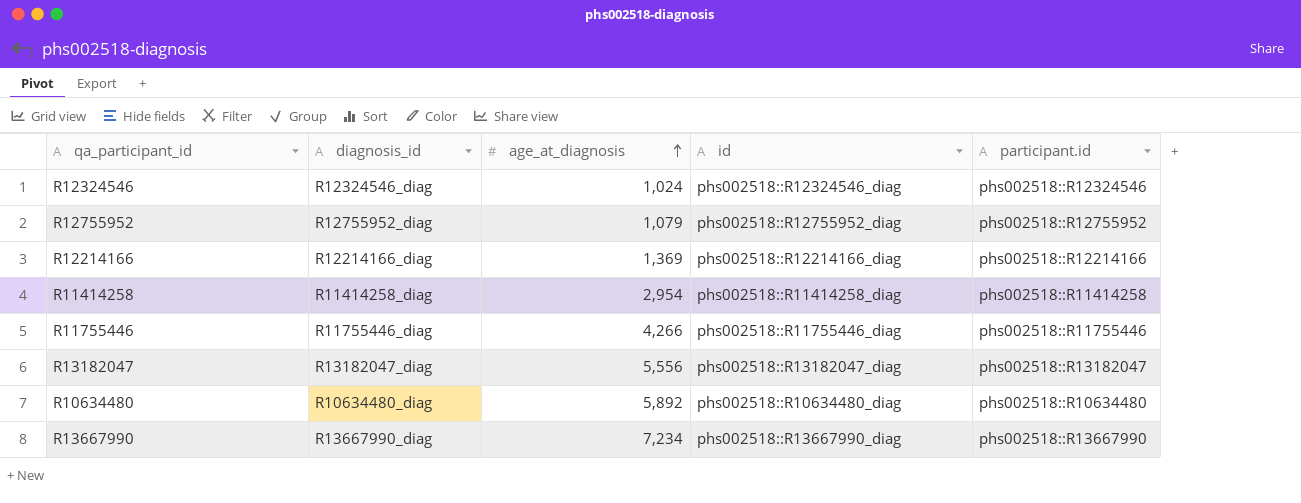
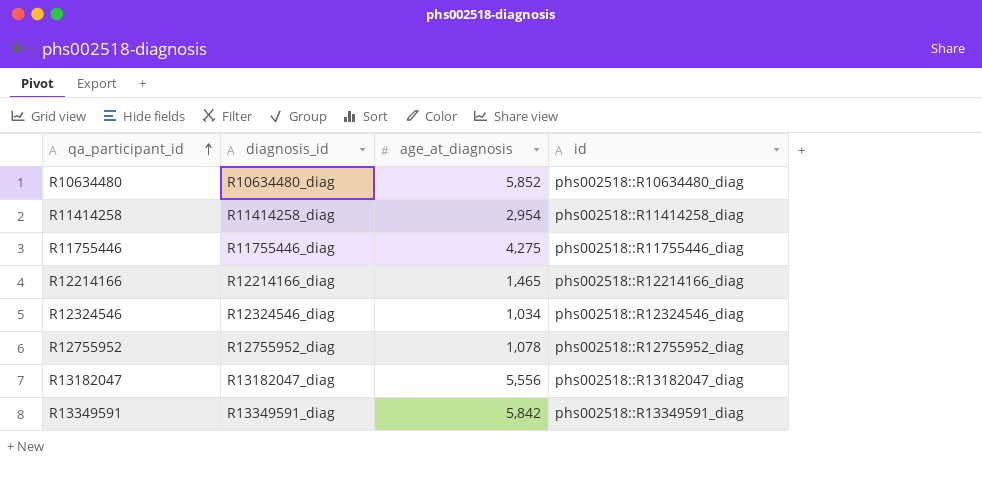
row order: age_at_diagnosis ascending -> qa_participant_id ascending
column participant.id | position: 5 -> none
row R13667990: R13667990_diag | 7,234 | phs002518::R13667990_diag | phs002518::R13667990 -> none
R10634480 | age_at_diagnosis: 5,892 -> 5,852
R11755446 | age_at_diagnosis: 4,266 -> 4,275
R12214166 | age_at_diagnosis: 1,369 -> 1,465
R12324546 | age_at_diagnosis: 1,024 -> 1,034
R12755952 | age_at_diagnosis: 1,079 -> 1,078
row R13349591: none -> R13349591_diag | 5,842 | phs002518::R13349591_diag

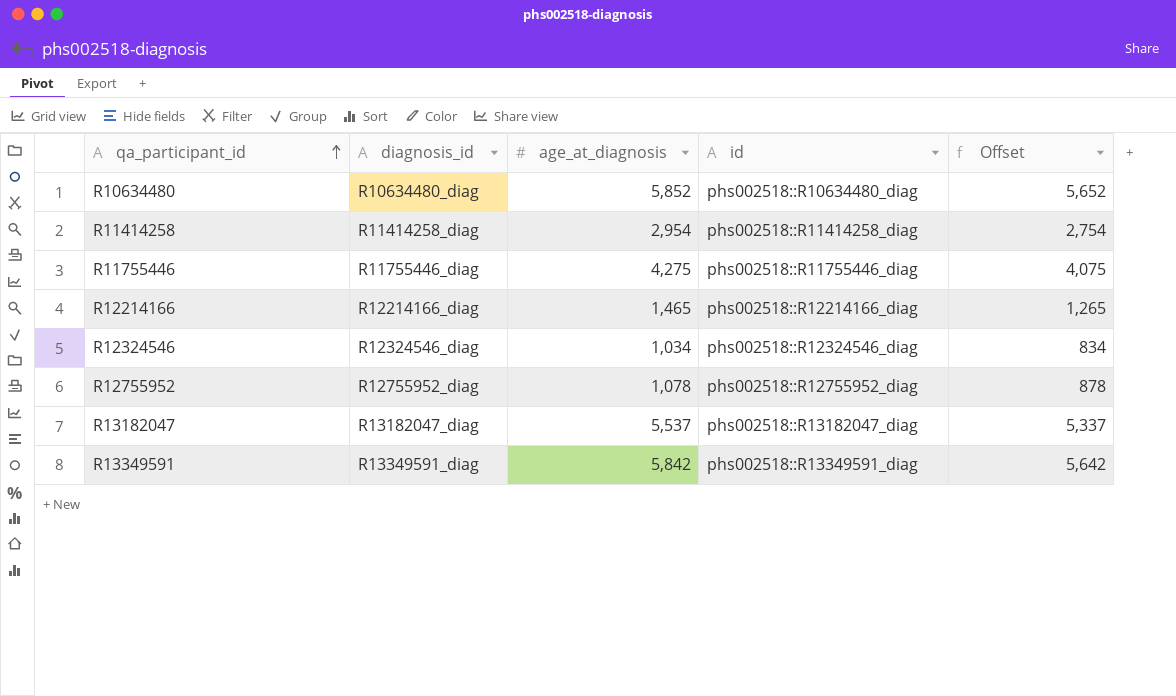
column Offset | formula: none -> [age_at_diagnosis] - 200
R13182047 | age_at_diagnosis: 5,556 -> 5,537

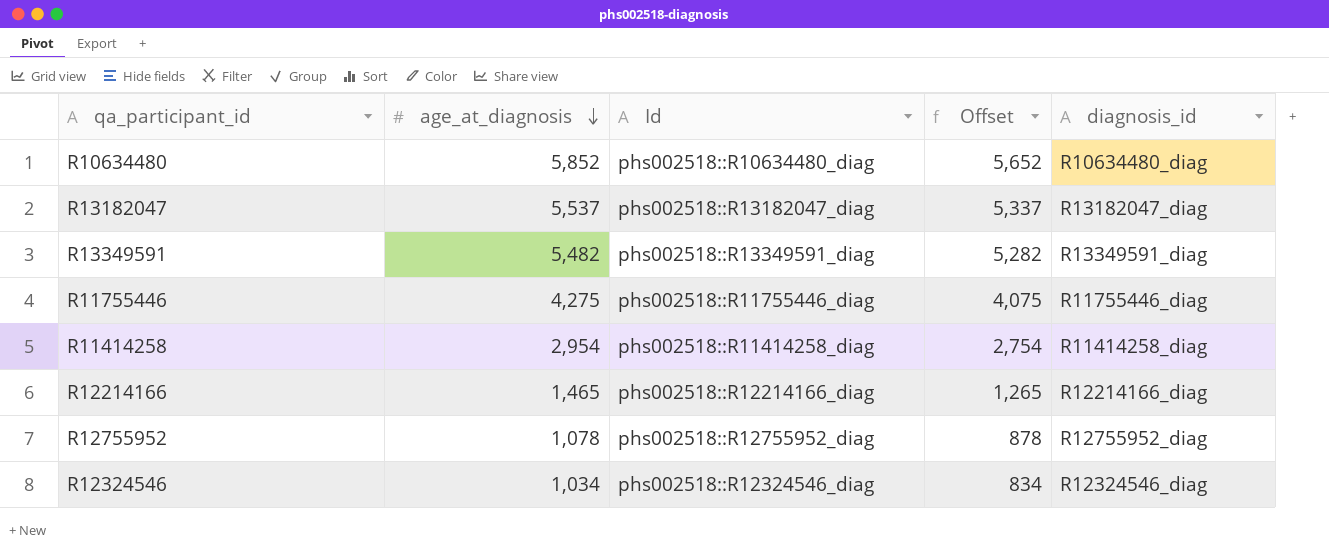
row order: qa_participant_id ascending -> age_at_diagnosis descending
column name: id -> Id
column diagnosis_id | position: 2 -> 5
R13349591 | age_at_diagnosis: 5,842 -> 5,482
R13349591 | Offset: 5,642 -> 5,282

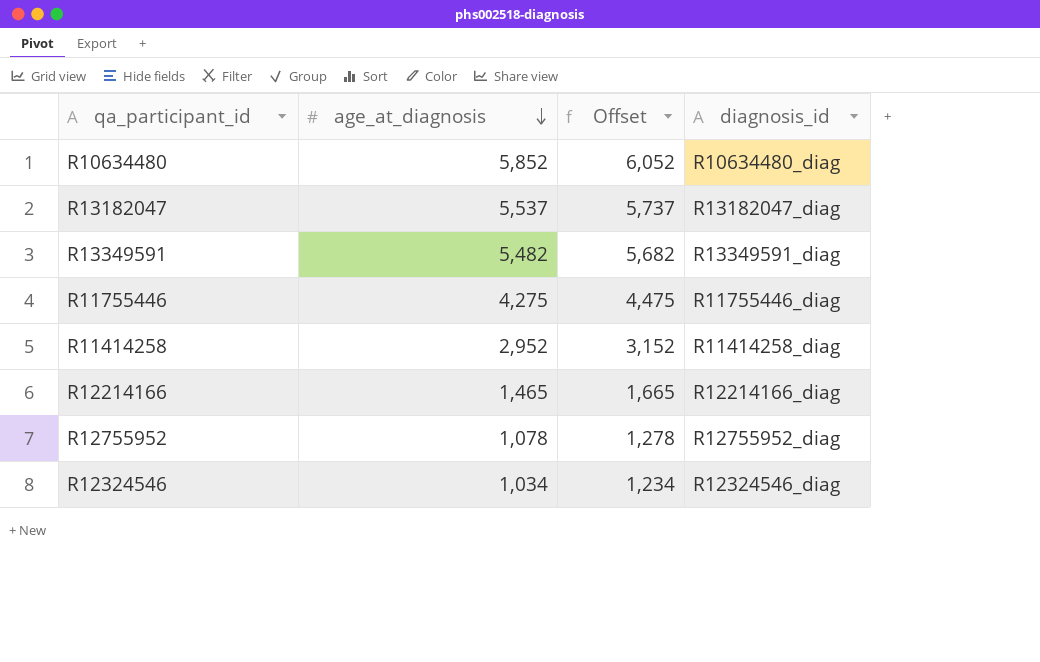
column Id | position: 3 -> none
column Offset | formula: [age_at_diagnosis] - 200 -> [age_at_diagnosis] + 200
R11414258 | age_at_diagnosis: 2,954 -> 2,952

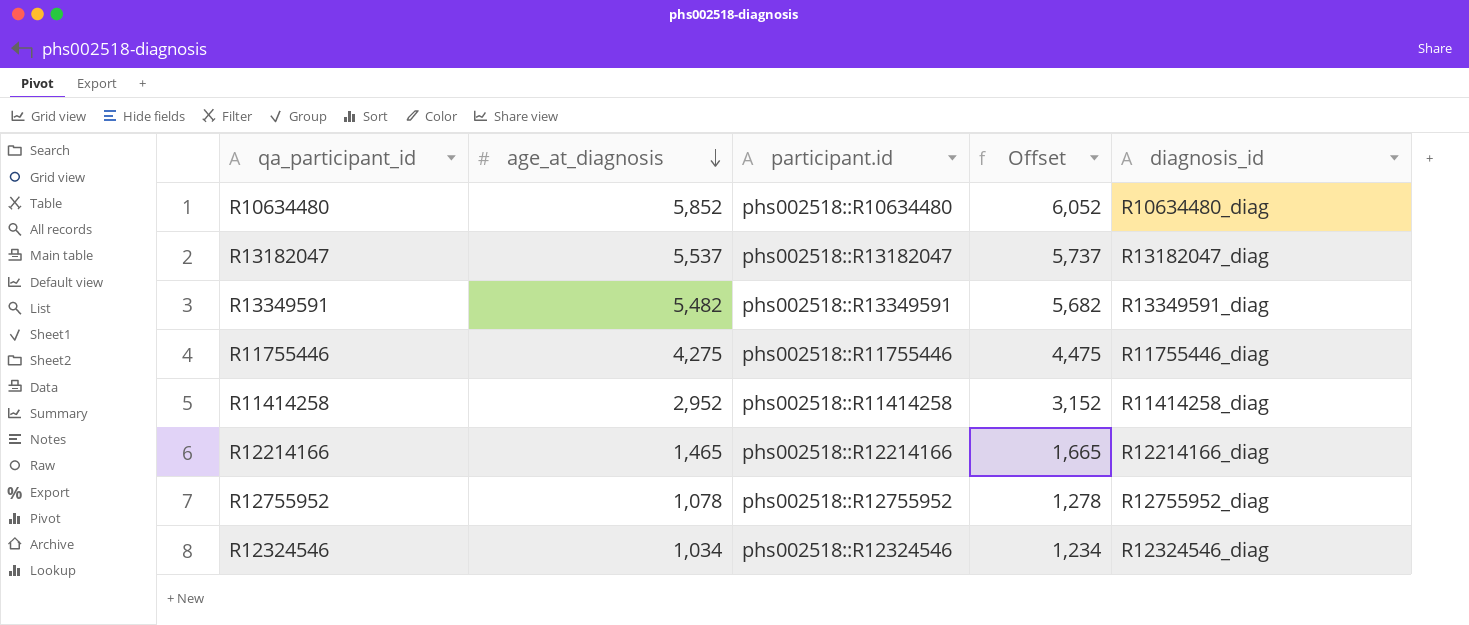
column participant.id | position: none -> 3

